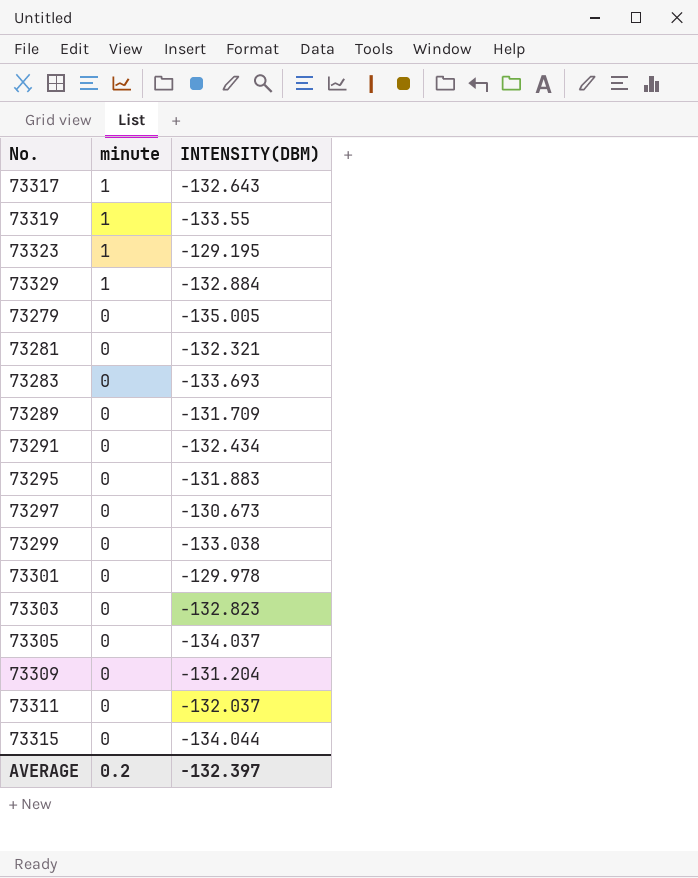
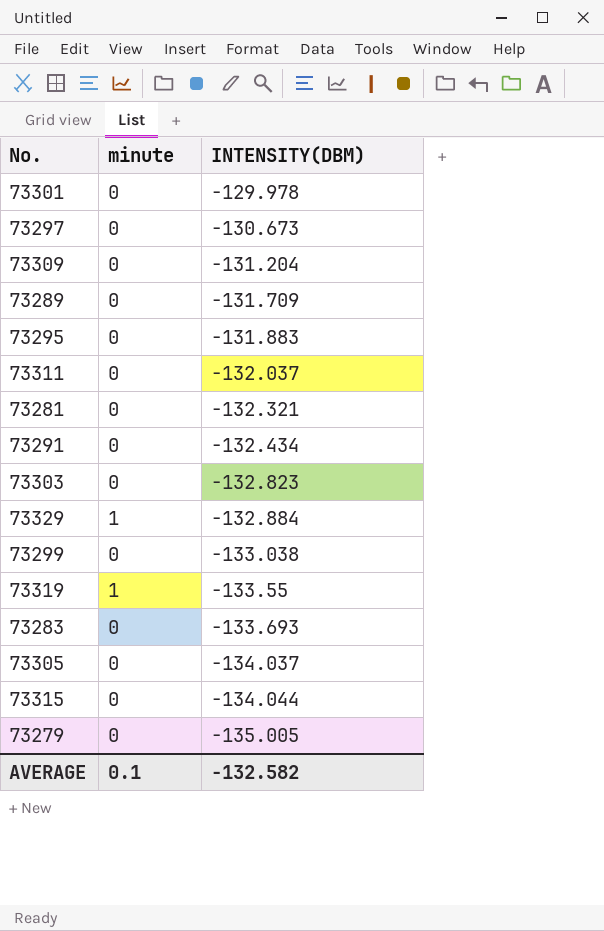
row order: minute descending -> INTENSITY(DBM) descending
row 73317: 1 | -132.643 -> none
row 73323: 1 | -129.195 -> none
AVERAGE | minute: 0.2 -> 0.1
AVERAGE | INTENSITY(DBM): -132.397 -> -132.582

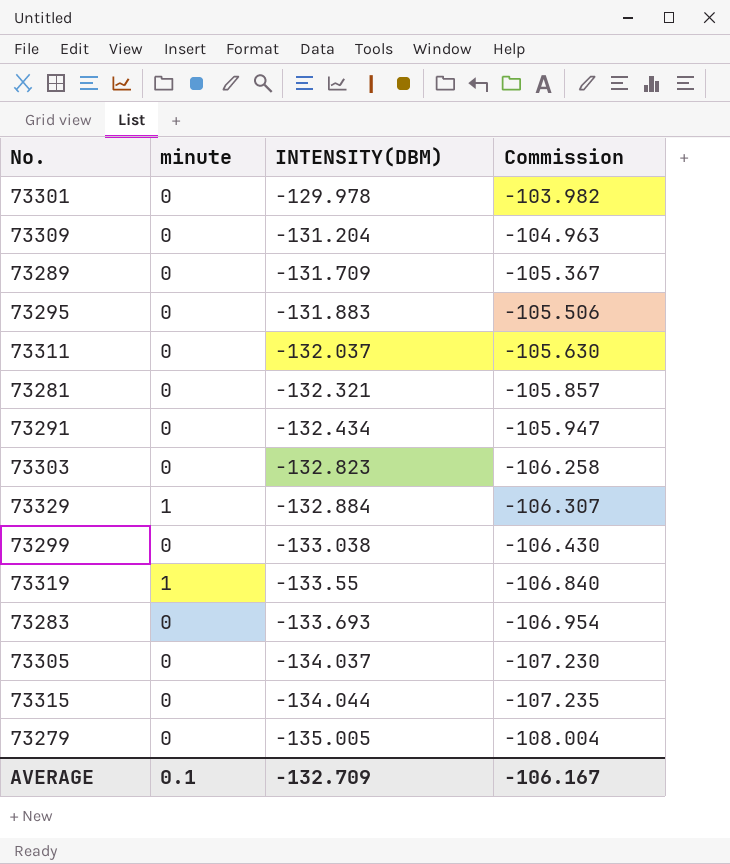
column Commission | formula: none -> [INTENSITY(DBM)] * 0.8
row 73297: 0 | -130.673 -> none
AVERAGE | INTENSITY(DBM): -132.582 -> -132.709

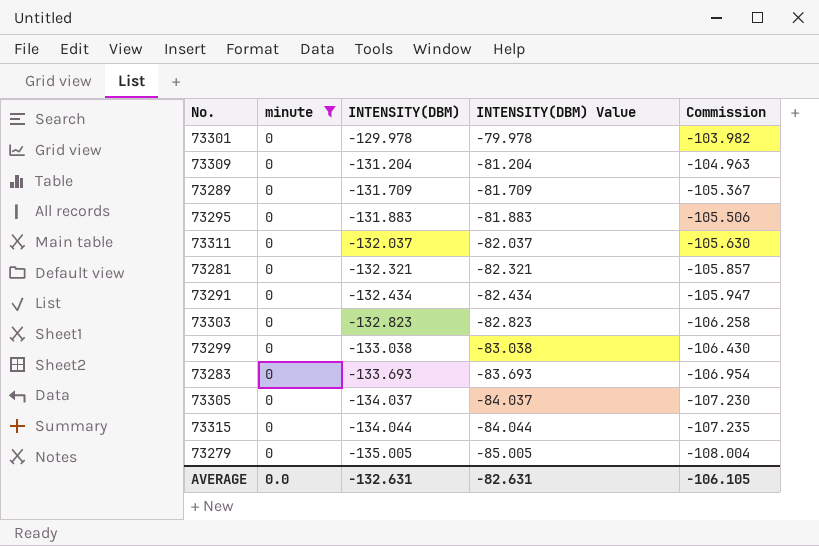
filter: none -> minute = 0
column INTENSITY(DBM) Value | formula: none -> [INTENSITY(DBM)] + 50
AVERAGE | minute: 0.1 -> 0.0
AVERAGE | INTENSITY(DBM): -132.709 -> -132.631
AVERAGE | Commission: -106.167 -> -106.105

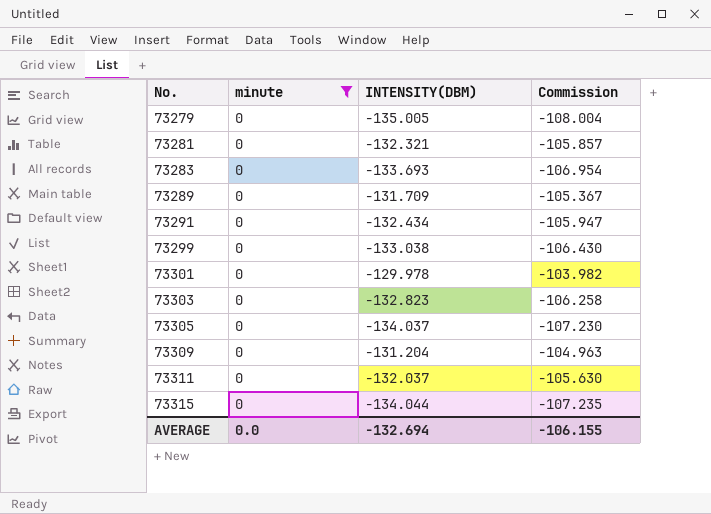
row order: INTENSITY(DBM) descending -> No. ascending
column INTENSITY(DBM) Value | formula: [INTENSITY(DBM)] + 50 -> none
row 73295: 0 | -131.883 | -81.883 | -105.506 -> none
AVERAGE | INTENSITY(DBM): -132.631 -> -132.694
AVERAGE | Commission: -106.105 -> -106.155

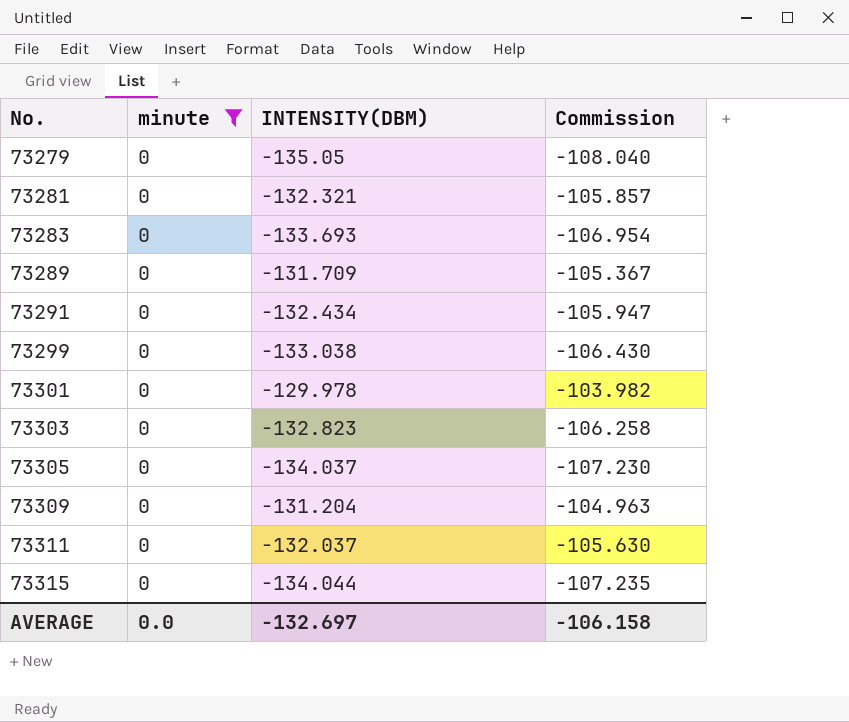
73279 | INTENSITY(DBM): -135.005 -> -135.05
73279 | Commission: -108.004 -> -108.040
AVERAGE | INTENSITY(DBM): -132.694 -> -132.697
AVERAGE | Commission: -106.155 -> -106.158

